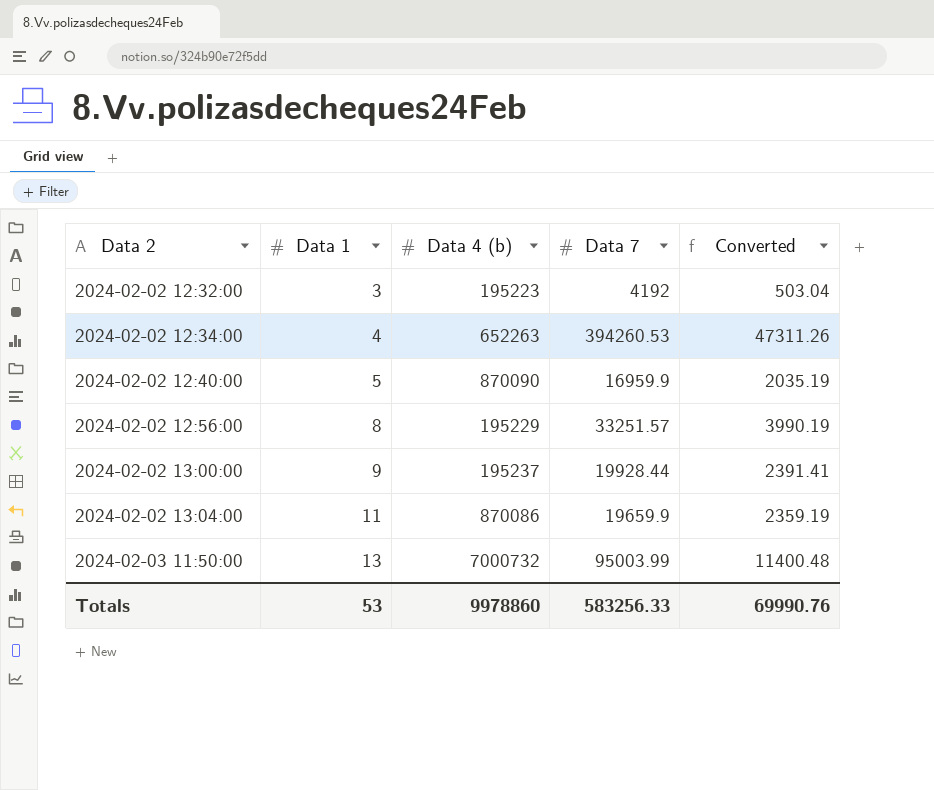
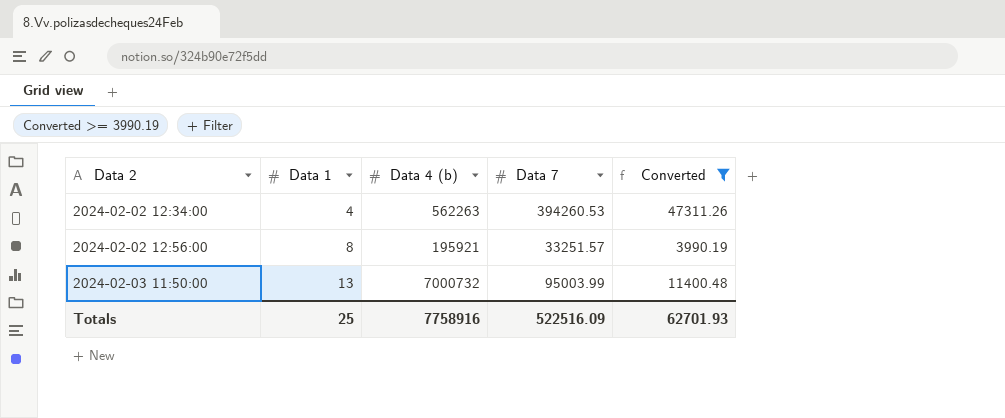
filter: none -> Converted >= 3990.19
2024-02-02 12:34:00 | Data 4 (b): 652263 -> 562263
2024-02-02 12:56:00 | Data 4 (b): 195229 -> 195921
Totals | Data 1: 53 -> 25
Totals | Data 4 (b): 9978860 -> 7758916
Totals | Data 7: 583256.33 -> 522516.09
Totals | Converted: 69990.76 -> 62701.93

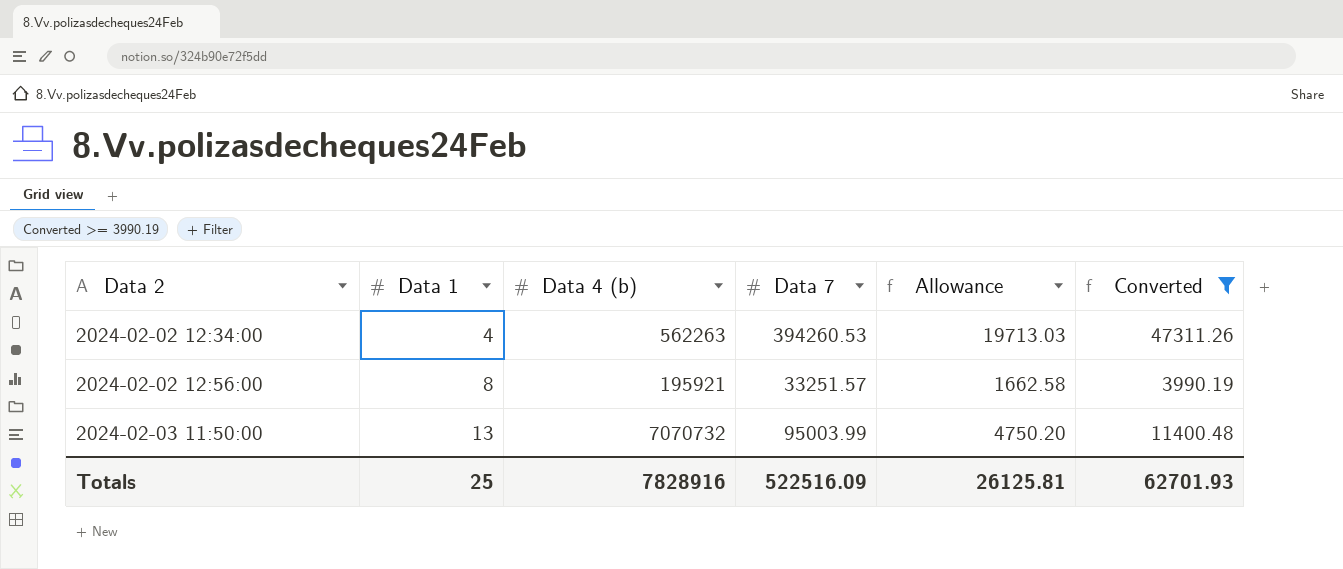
column Allowance | formula: none -> [Data 7] * 0.05
2024-02-03 11:50:00 | Data 4 (b): 7000732 -> 7070732
Totals | Data 4 (b): 7758916 -> 7828916

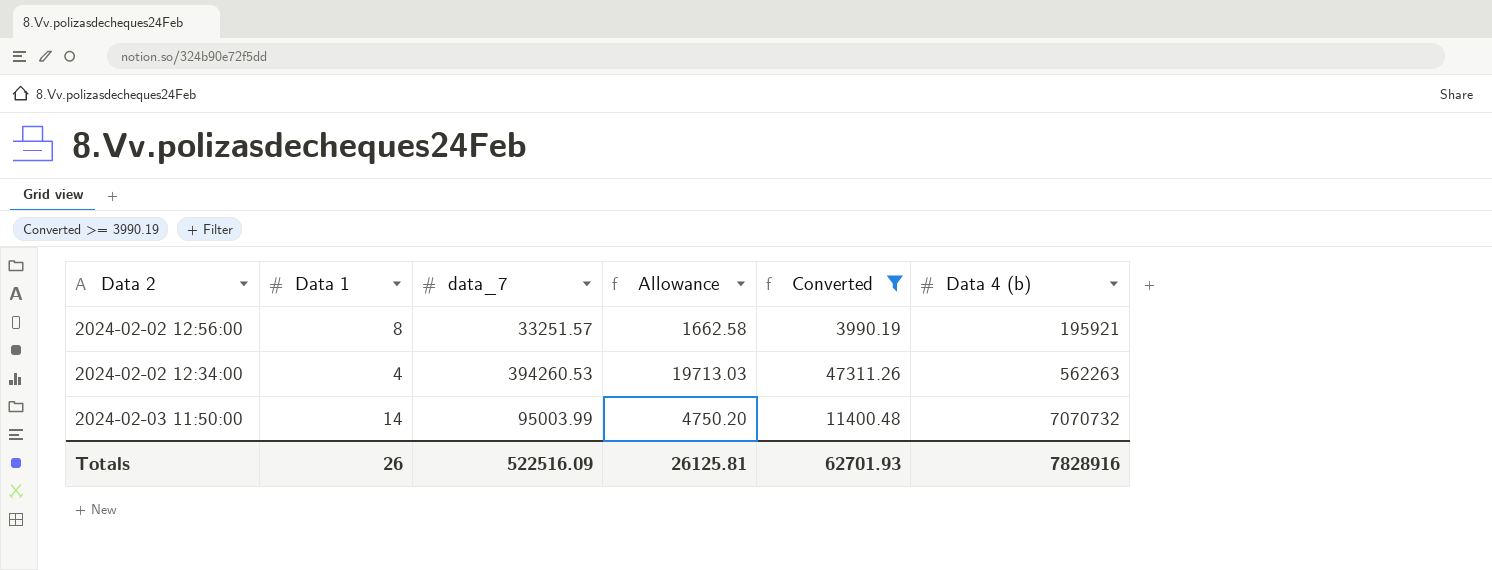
row order: Data 2 ascending -> Data 4 (b) ascending
column name: Data 7 -> data_7
column Data 4 (b) | position: 3 -> 6
2024-02-03 11:50:00 | Data 1: 13 -> 14
Totals | Data 1: 25 -> 26

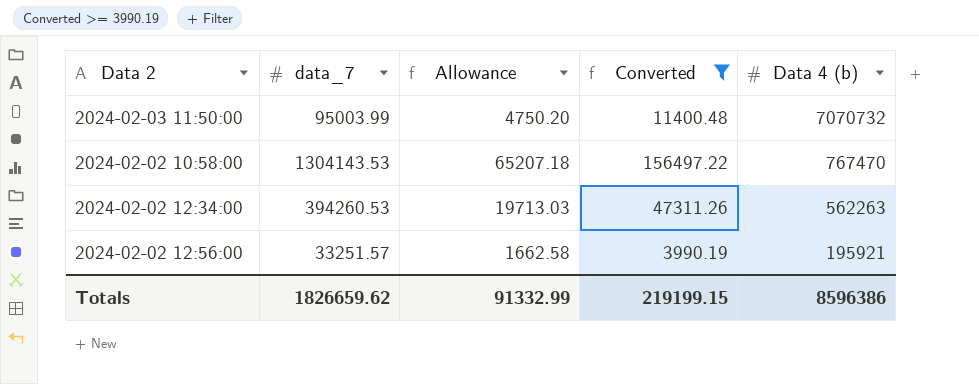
row order: Data 4 (b) ascending -> Data 4 (b) descending
column Data 1 | position: 2 -> none
row 2024-02-02 10:58:00: none -> 1304143.53 | 65207.18 | 156497.22 | 767470
Totals | data_7: 522516.09 -> 1826659.62
Totals | Allowance: 26125.81 -> 91332.99
Totals | Converted: 62701.93 -> 219199.15
Totals | Data 4 (b): 7828916 -> 8596386

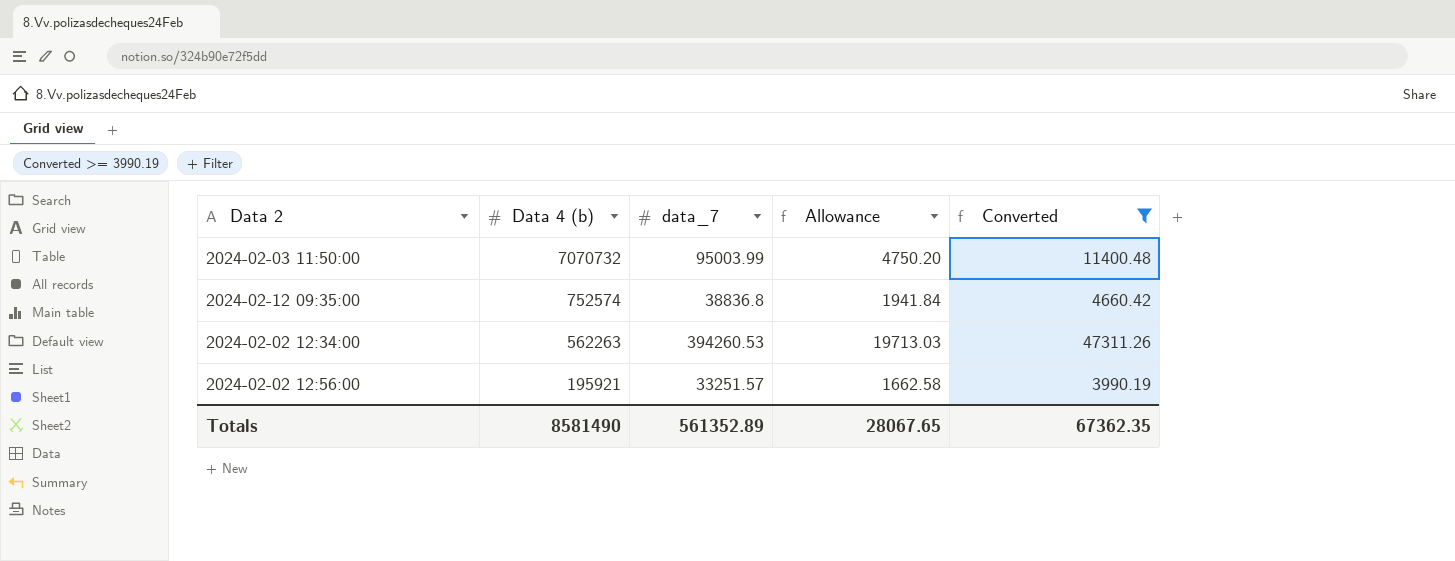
column Data 4 (b) | position: 5 -> 2
row 2024-02-02 10:58:00: 1304143.53 | 65207.18 | 156497.22 | 767470 -> none
row 2024-02-12 09:35:00: none -> 752574 | 38836.8 | 1941.84 | 4660.42
Totals | Data 4 (b): 8596386 -> 8581490
Totals | data_7: 1826659.62 -> 561352.89
Totals | Allowance: 91332.99 -> 28067.65
Totals | Converted: 219199.15 -> 67362.35

